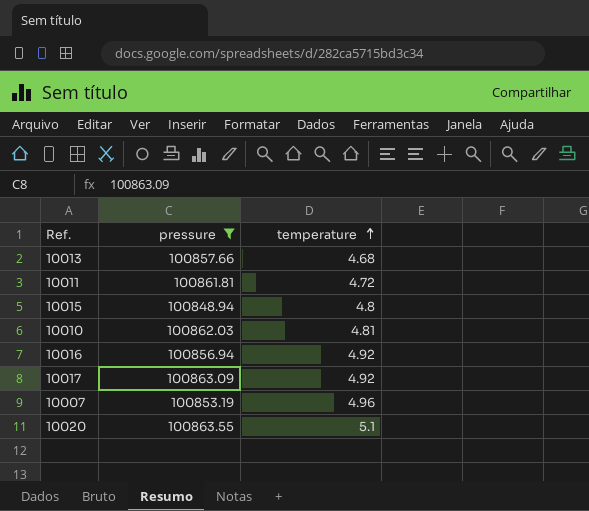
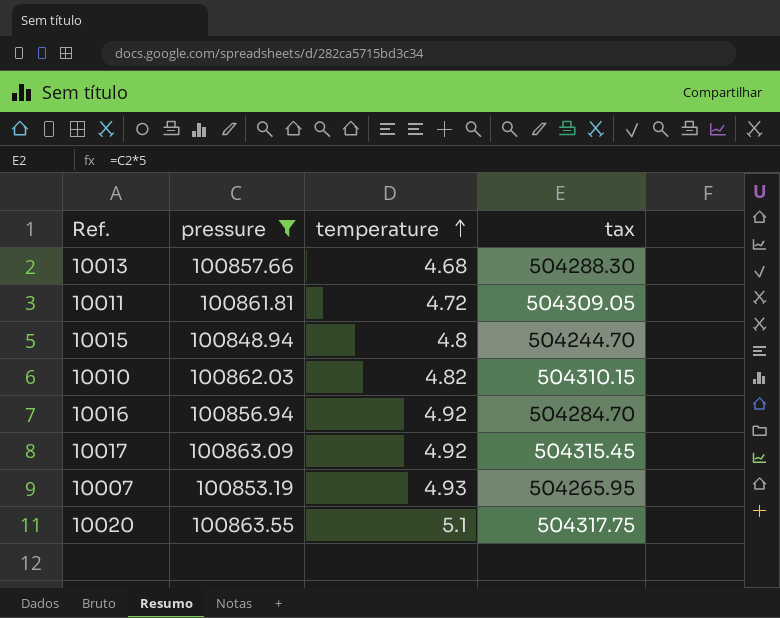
column tax | formula: none -> [pressure] * 5
10010 | temperature: 4.81 -> 4.82
10007 | temperature: 4.96 -> 4.93

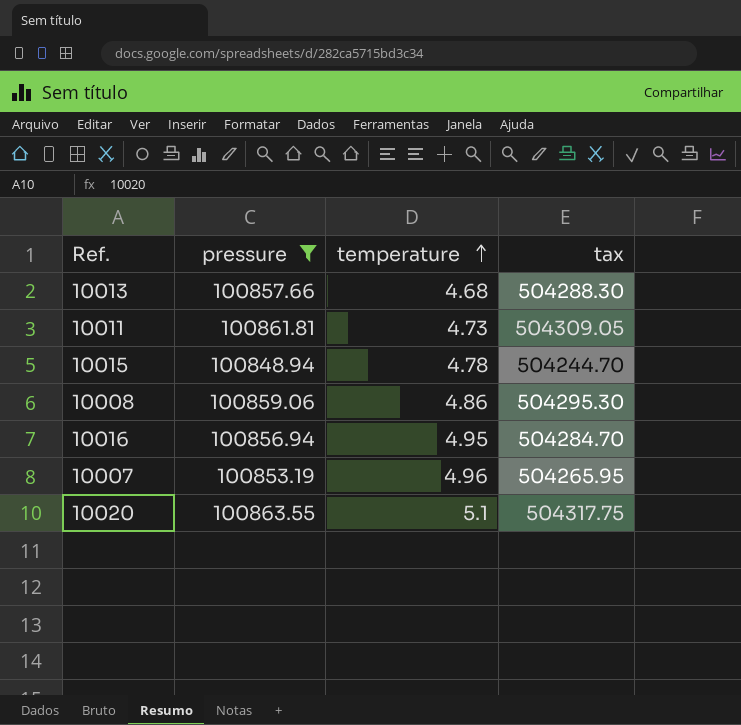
row 10010: 100862.03 | 4.82 | 504310.15 -> none
row 10017: 100863.09 | 4.92 | 504315.45 -> none
10011 | temperature: 4.72 -> 4.73
10015 | temperature: 4.8 -> 4.78
row 10008: none -> 100859.06 | 4.86 | 504295.30
10016 | temperature: 4.92 -> 4.95
10007 | temperature: 4.93 -> 4.96

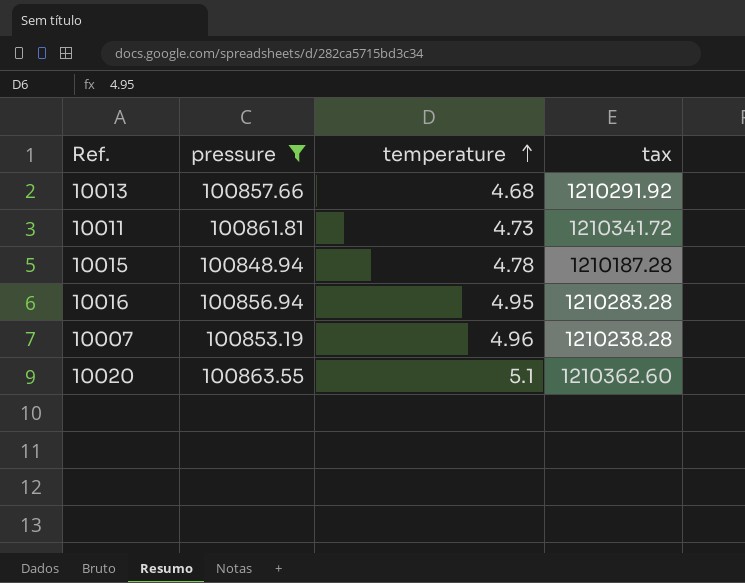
column tax | formula: [pressure] * 5 -> [pressure] * 12
row 10008: 100859.06 | 4.86 | 504295.30 -> none

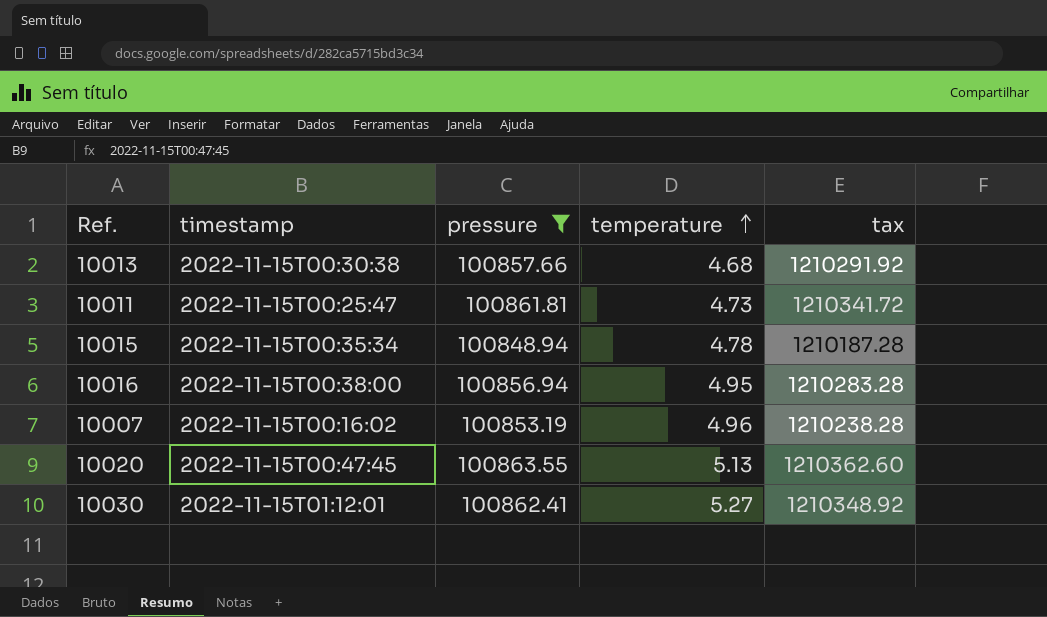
column timestamp | position: none -> 2
10020 | temperature: 5.1 -> 5.13
row 10030: none -> 2022-11-15T01:12:01 | 100862.41 | 5.27 | 1210348.92

